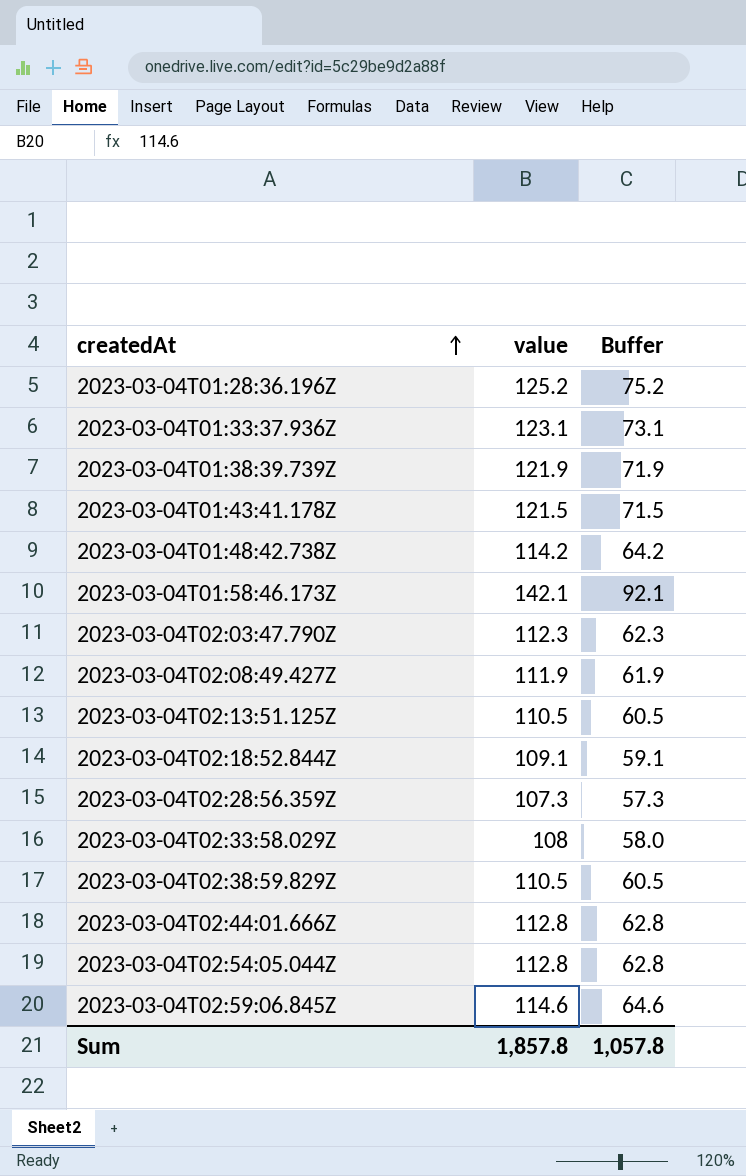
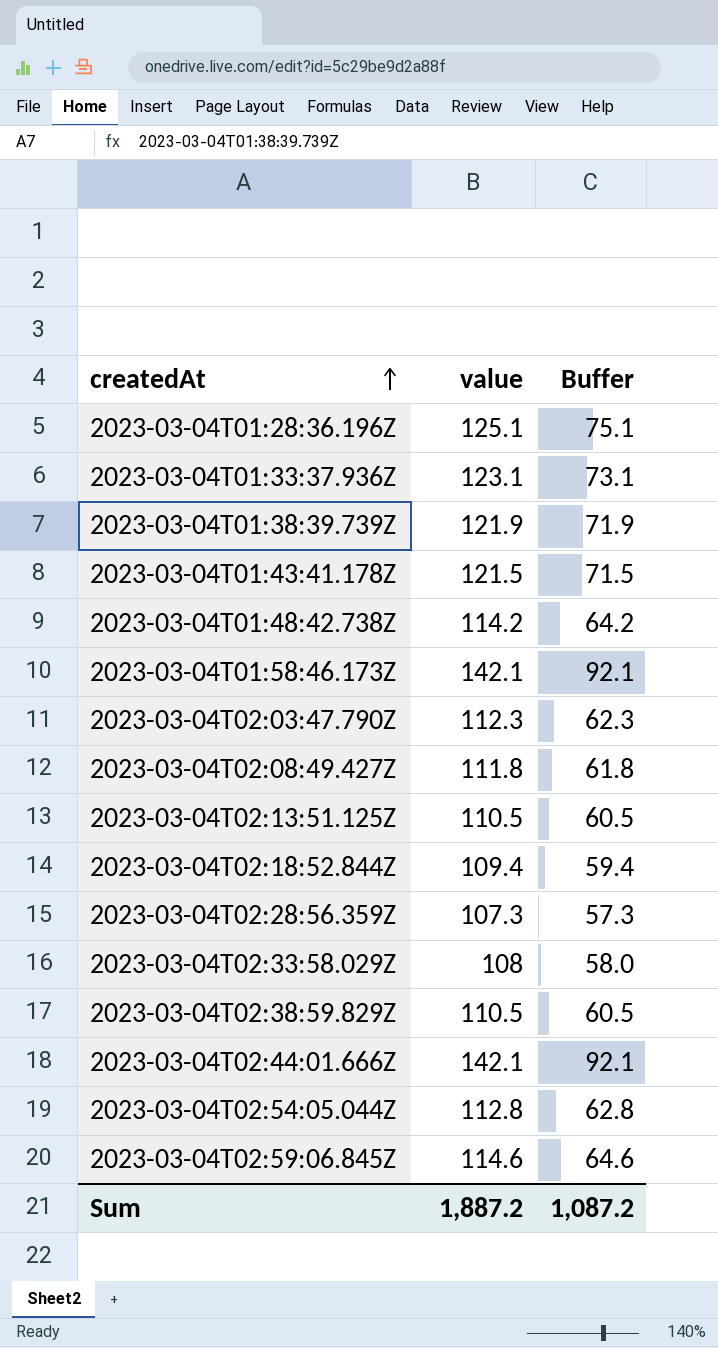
2023-03-04T01:28:36.196Z | value: 125.2 -> 125.1
2023-03-04T01:28:36.196Z | Buffer: 75.2 -> 75.1
2023-03-04T02:08:49.427Z | value: 111.9 -> 111.8
2023-03-04T02:08:49.427Z | Buffer: 61.9 -> 61.8
2023-03-04T02:18:52.844Z | value: 109.1 -> 109.4
2023-03-04T02:18:52.844Z | Buffer: 59.1 -> 59.4
2023-03-04T02:44:01.666Z | value: 112.8 -> 142.1
2023-03-04T02:44:01.666Z | Buffer: 62.8 -> 92.1
Sum | value: 1,857.8 -> 1,887.2
Sum | Buffer: 1,057.8 -> 1,087.2

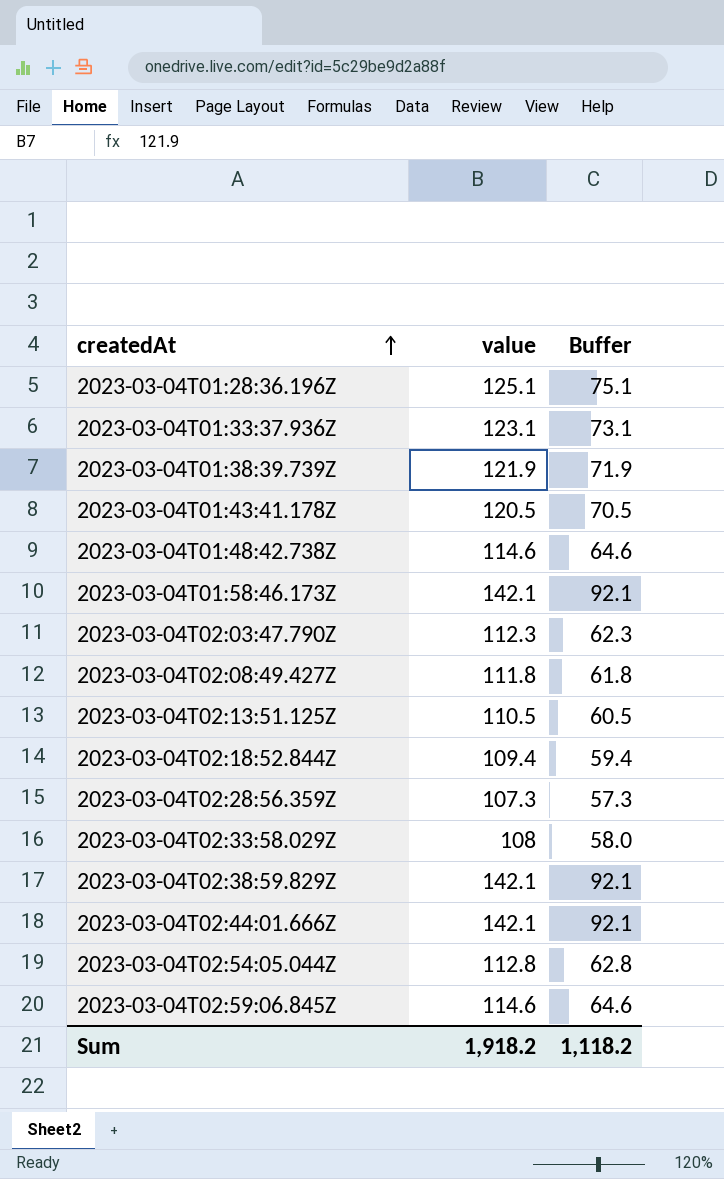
2023-03-04T01:43:41.178Z | value: 121.5 -> 120.5
2023-03-04T01:43:41.178Z | Buffer: 71.5 -> 70.5
2023-03-04T01:48:42.738Z | value: 114.2 -> 114.6
2023-03-04T01:48:42.738Z | Buffer: 64.2 -> 64.6
2023-03-04T02:38:59.829Z | value: 110.5 -> 142.1
2023-03-04T02:38:59.829Z | Buffer: 60.5 -> 92.1
Sum | value: 1,887.2 -> 1,918.2
Sum | Buffer: 1,087.2 -> 1,118.2

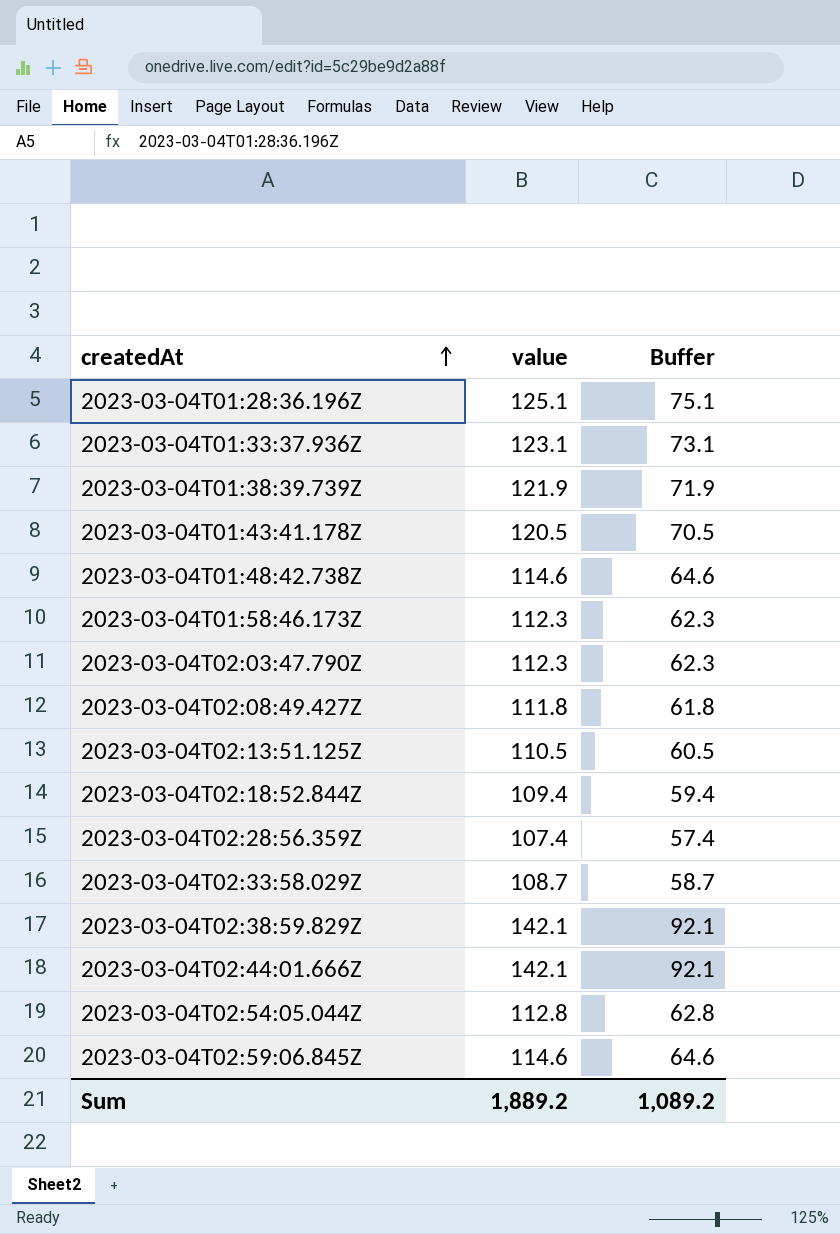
2023-03-04T01:58:46.173Z | value: 142.1 -> 112.3
2023-03-04T01:58:46.173Z | Buffer: 92.1 -> 62.3
2023-03-04T02:28:56.359Z | value: 107.3 -> 107.4
2023-03-04T02:28:56.359Z | Buffer: 57.3 -> 57.4
2023-03-04T02:33:58.029Z | value: 108 -> 108.7
2023-03-04T02:33:58.029Z | Buffer: 58.0 -> 58.7
Sum | value: 1,918.2 -> 1,889.2
Sum | Buffer: 1,118.2 -> 1,089.2

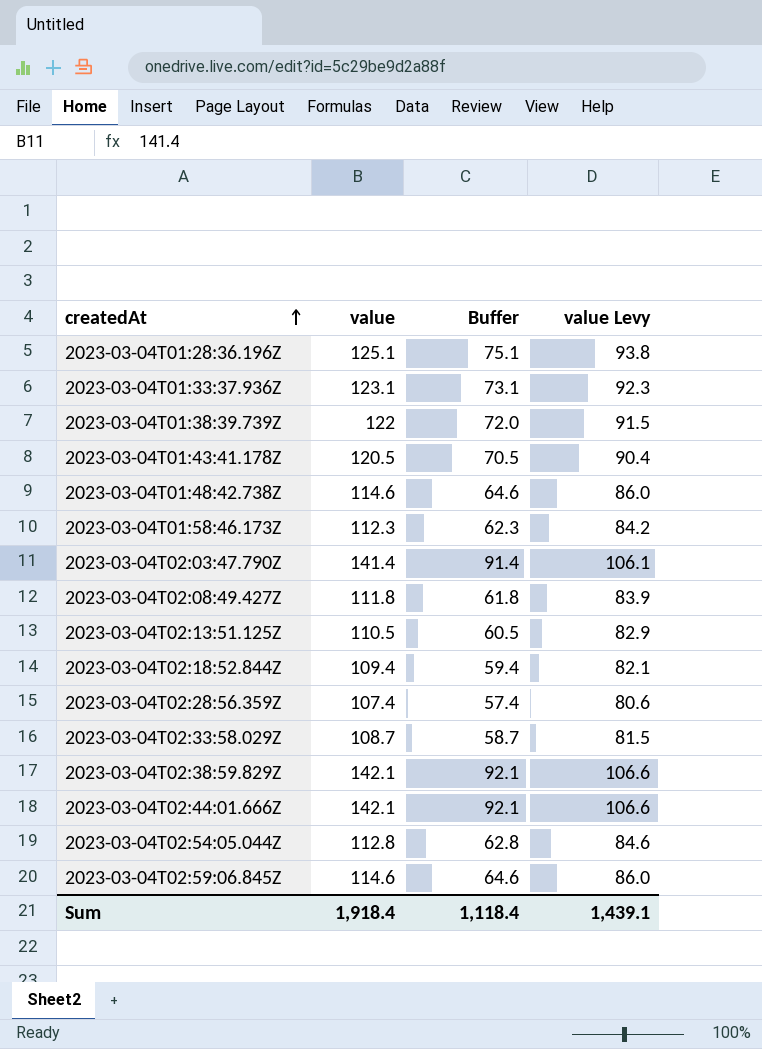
column value Levy | formula: none -> [value] * 0.75
2023-03-04T01:38:39.739Z | value: 121.9 -> 122
2023-03-04T01:38:39.739Z | Buffer: 71.9 -> 72.0
2023-03-04T02:03:47.790Z | value: 112.3 -> 141.4
2023-03-04T02:03:47.790Z | Buffer: 62.3 -> 91.4
Sum | value: 1,889.2 -> 1,918.4
Sum | Buffer: 1,089.2 -> 1,118.4

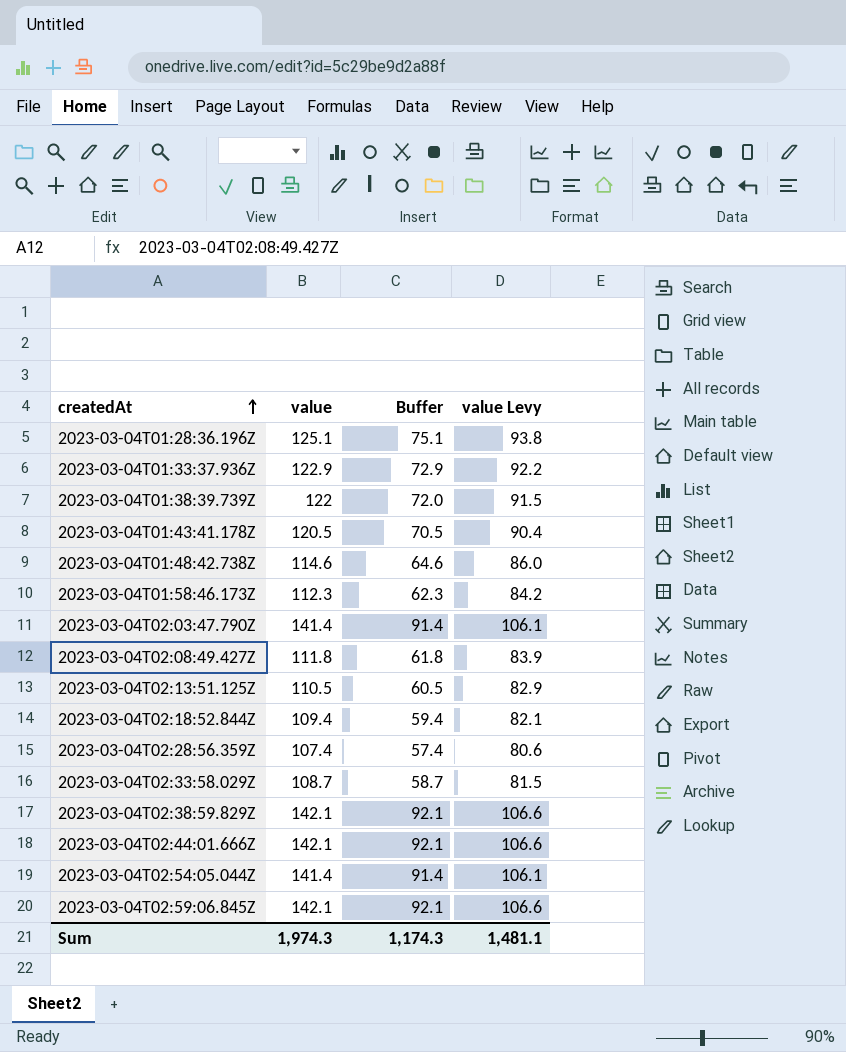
2023-03-04T01:33:37.936Z | value: 123.1 -> 122.9
2023-03-04T01:33:37.936Z | Buffer: 73.1 -> 72.9
2023-03-04T01:33:37.936Z | value Levy: 92.3 -> 92.2
2023-03-04T02:54:05.044Z | value: 112.8 -> 141.4
2023-03-04T02:54:05.044Z | Buffer: 62.8 -> 91.4
2023-03-04T02:54:05.044Z | value Levy: 84.6 -> 106.1
2023-03-04T02:59:06.845Z | value: 114.6 -> 142.1
2023-03-04T02:59:06.845Z | Buffer: 64.6 -> 92.1
2023-03-04T02:59:06.845Z | value Levy: 86.0 -> 106.6
Sum | value: 1,918.4 -> 1,974.3
Sum | Buffer: 1,118.4 -> 1,174.3
Sum | value Levy: 1,439.1 -> 1,481.1

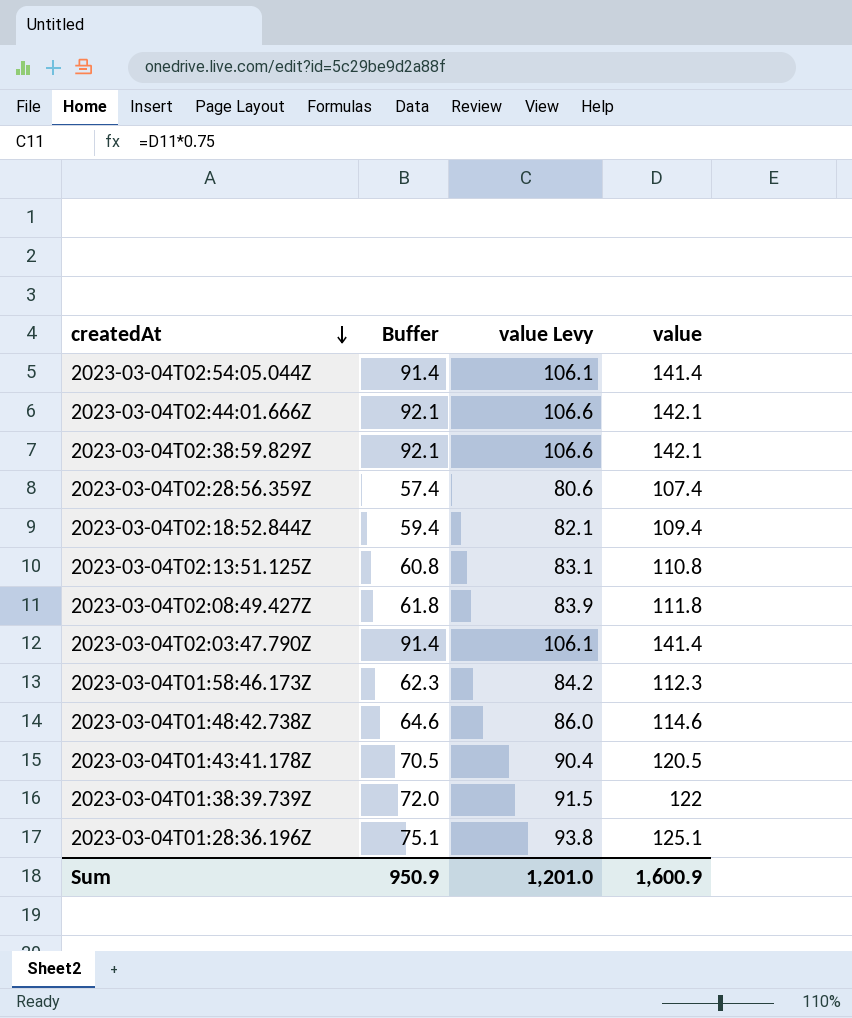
row order: createdAt ascending -> createdAt descending
column value | position: 2 -> 4
row 2023-03-04T01:33:37.936Z: 122.9 | 72.9 | 92.2 -> none
row 2023-03-04T02:33:58.029Z: 108.7 | 58.7 | 81.5 -> none
row 2023-03-04T02:59:06.845Z: 142.1 | 92.1 | 106.6 -> none
2023-03-04T02:13:51.125Z | Buffer: 60.5 -> 60.8
2023-03-04T02:13:51.125Z | value Levy: 82.9 -> 83.1
2023-03-04T02:13:51.125Z | value: 110.5 -> 110.8
Sum | Buffer: 1,174.3 -> 950.9
Sum | value Levy: 1,481.1 -> 1,201.0
Sum | value: 1,974.3 -> 1,600.9

